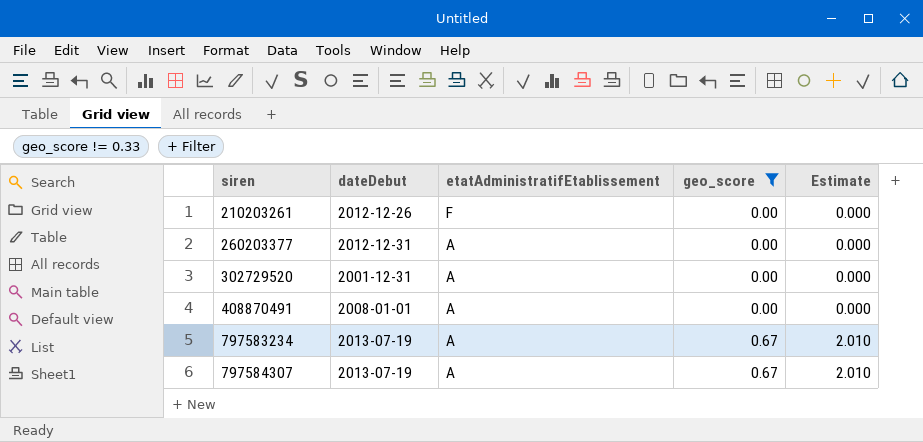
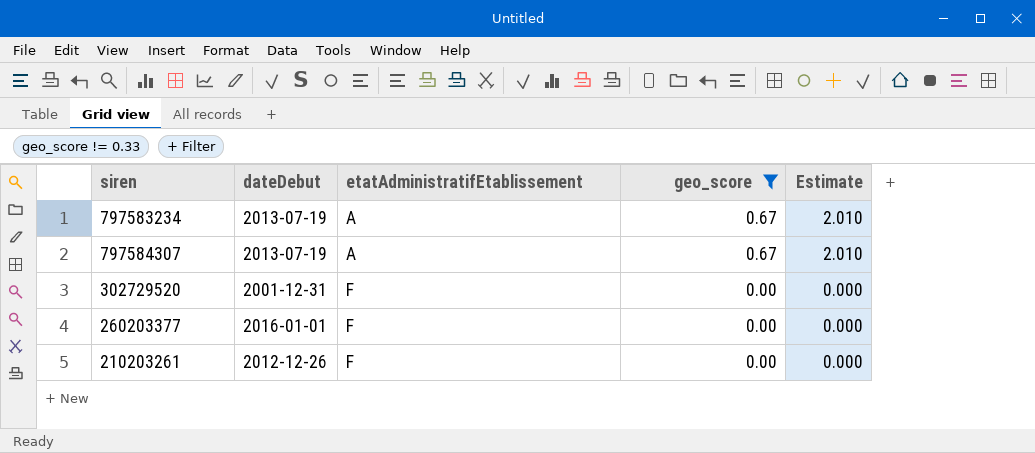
row order: siren ascending -> etatAdministratifEtablissement ascending
row 408870491: 2008-01-01 | A | 0.00 | 0.000 -> none
302729520 | etatAdministratifEtablissement: A -> F
260203377 | dateDebut: 2012-12-31 -> 2016-01-01
260203377 | etatAdministratifEtablissement: A -> F

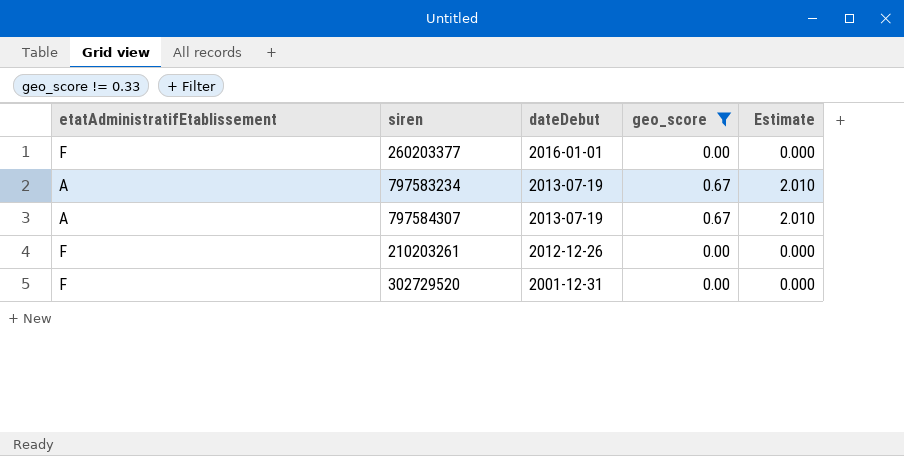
row order: etatAdministratifEtablissement ascending -> dateDebut descending
column etatAdministratifEtablissement | position: 3 -> 1

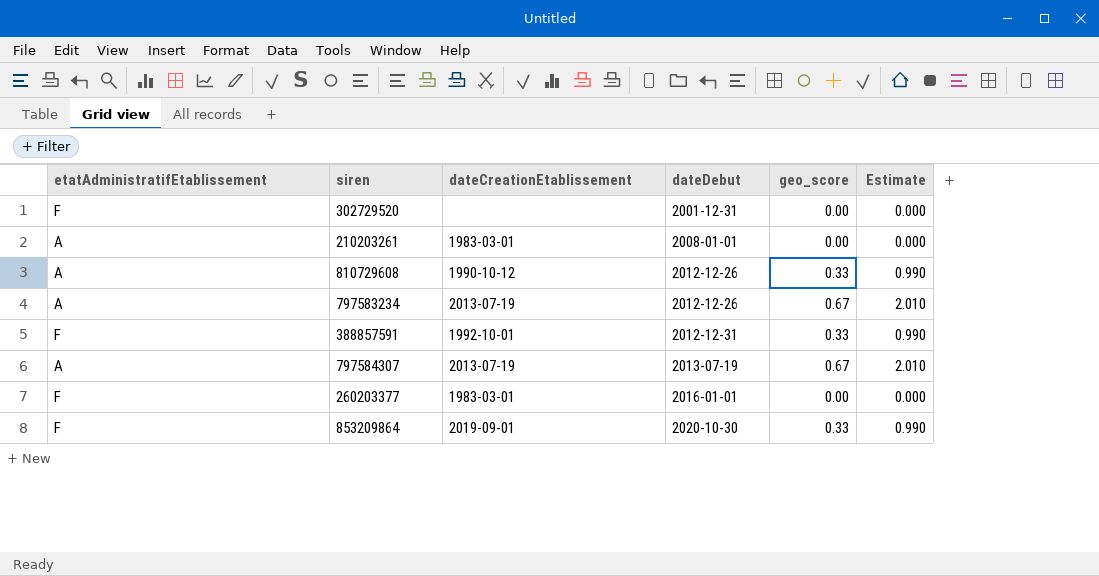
filter: geo_score != 0.33 -> none
row order: dateDebut descending -> dateDebut ascending
column dateCreationEtablissement | position: none -> 3
210203261 | etatAdministratifEtablissement: F -> A
210203261 | dateDebut: 2012-12-26 -> 2008-01-01
797583234 | dateDebut: 2013-07-19 -> 2012-12-26

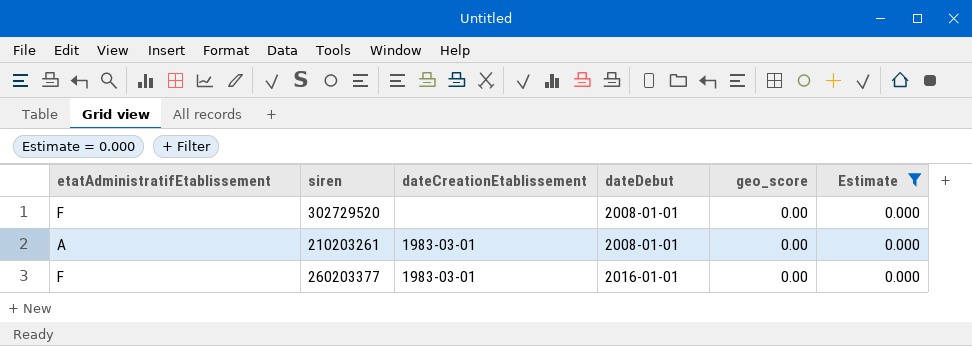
filter: none -> Estimate = 0.000
302729520 | dateDebut: 2001-12-31 -> 2008-01-01

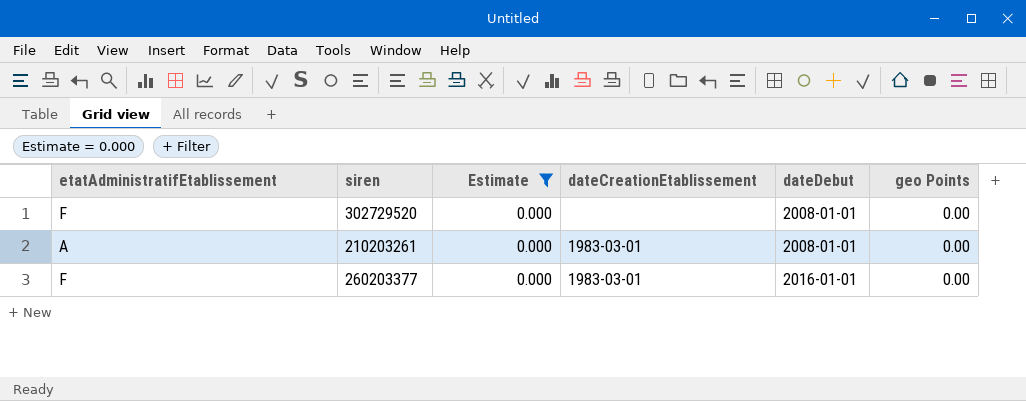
column Estimate | position: 6 -> 3
column name: geo_score -> geo Points

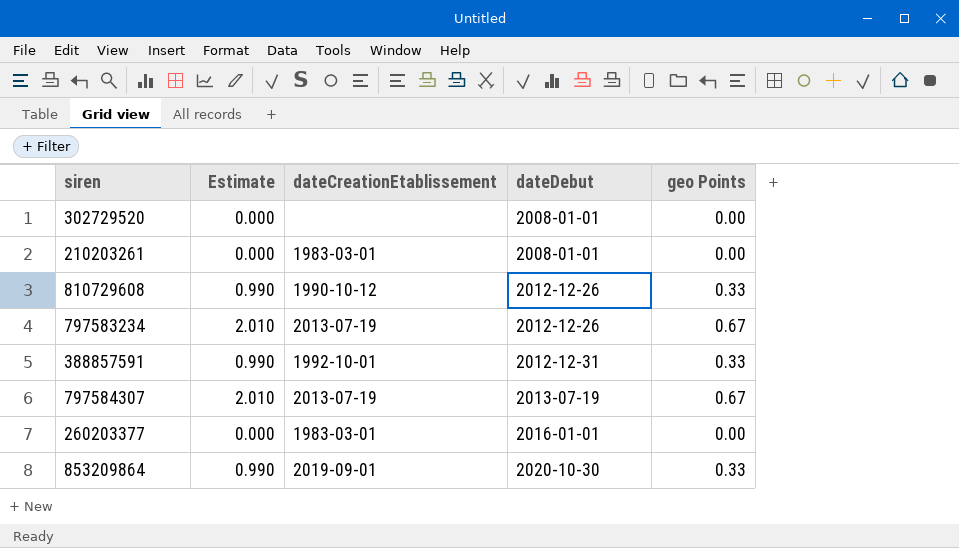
filter: Estimate = 0.000 -> none
column etatAdministratifEtablissement | position: 1 -> none

